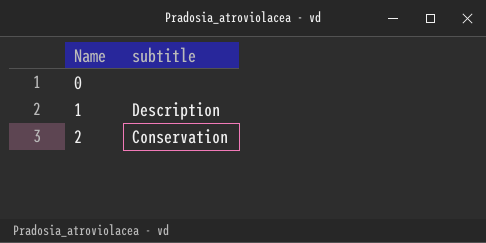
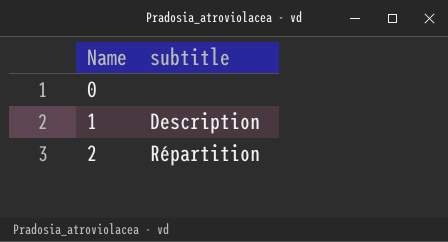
2 | subtitle: Conservation -> Répartition

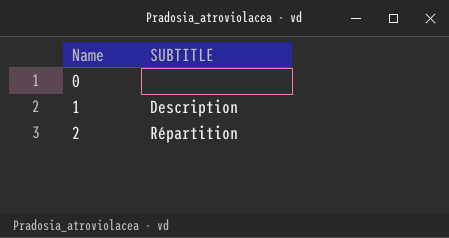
column name: subtitle -> SUBTITLE

